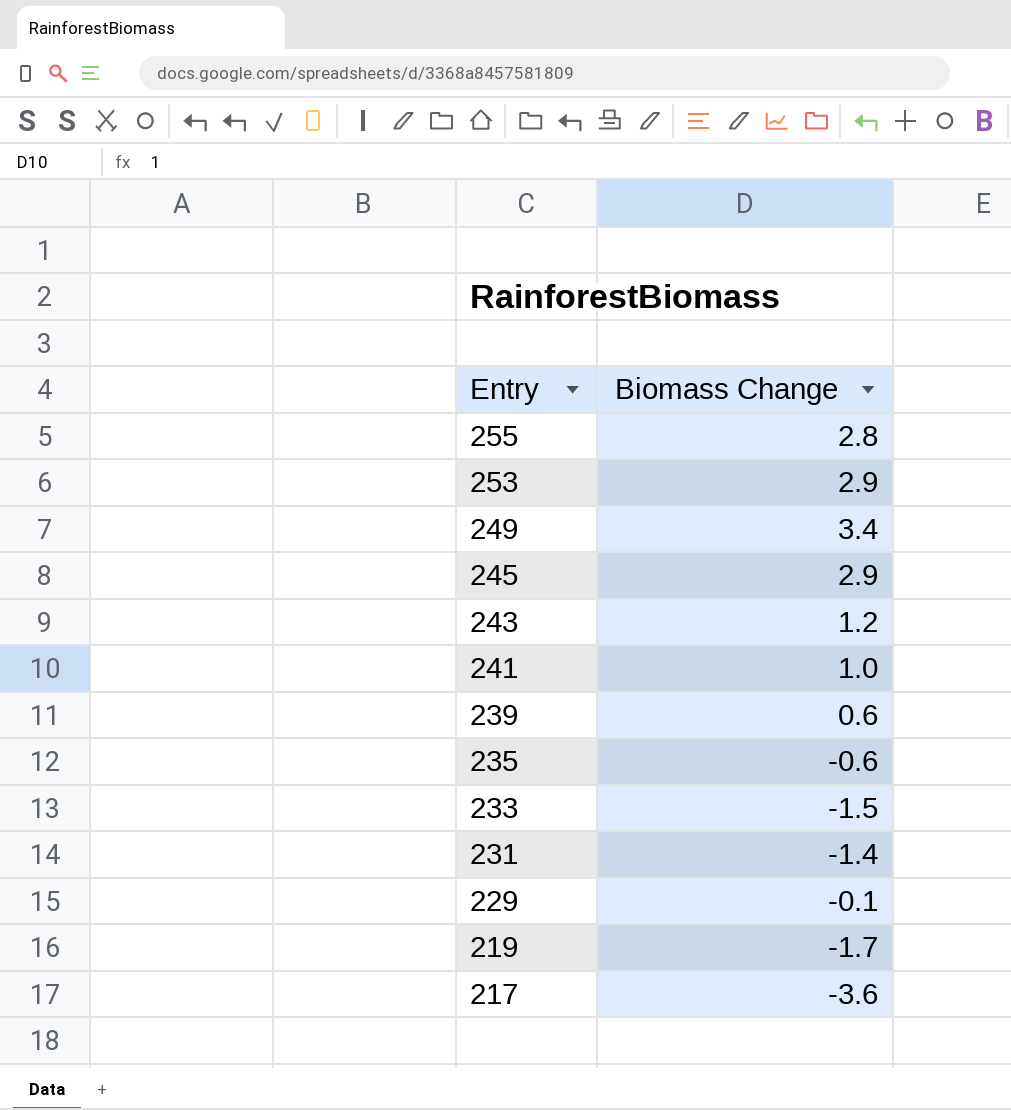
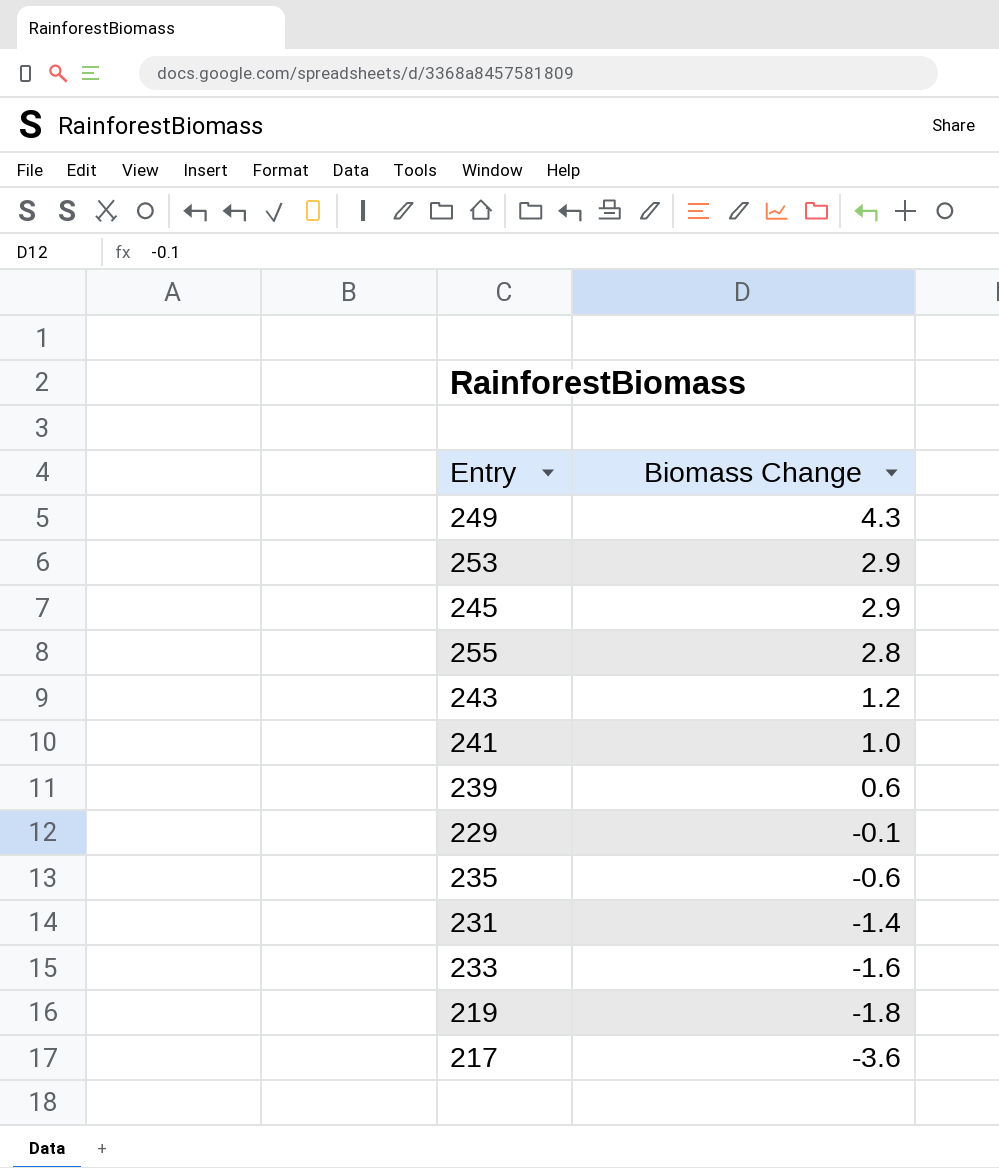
row order: Entry descending -> Biomass Change descending
249 | Biomass Change: 3.4 -> 4.3
233 | Biomass Change: -1.5 -> -1.6
219 | Biomass Change: -1.7 -> -1.8

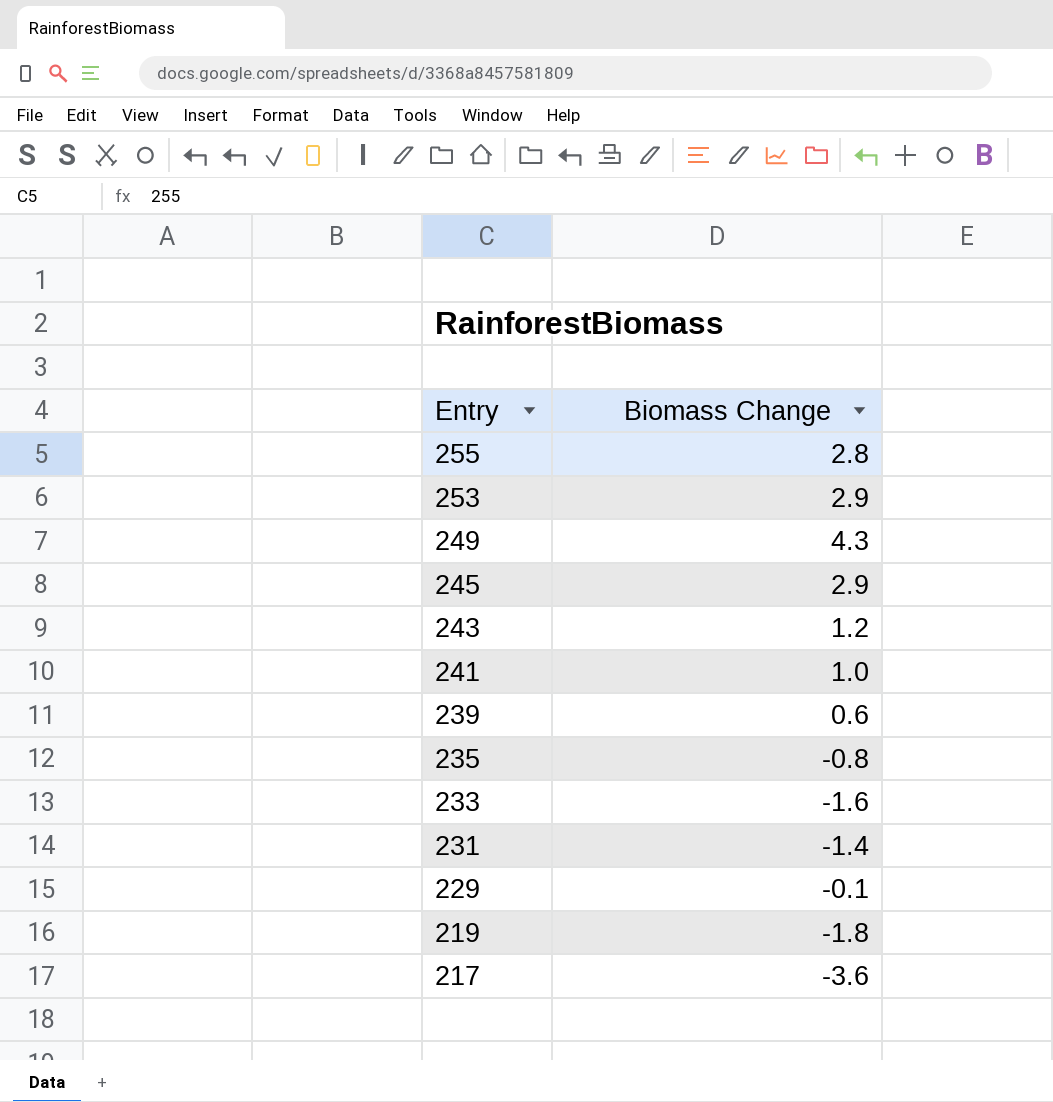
row order: Biomass Change descending -> Entry descending
235 | Biomass Change: -0.6 -> -0.8

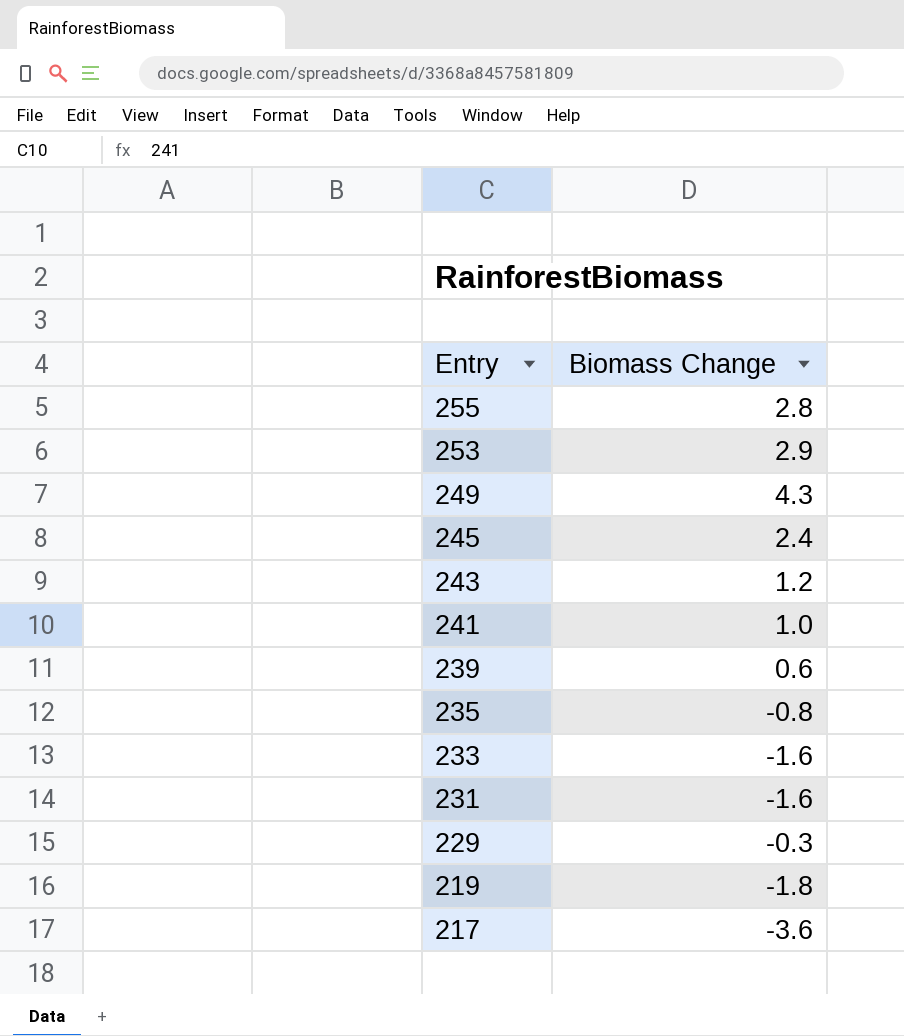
245 | Biomass Change: 2.9 -> 2.4
231 | Biomass Change: -1.4 -> -1.6
229 | Biomass Change: -0.1 -> -0.3

